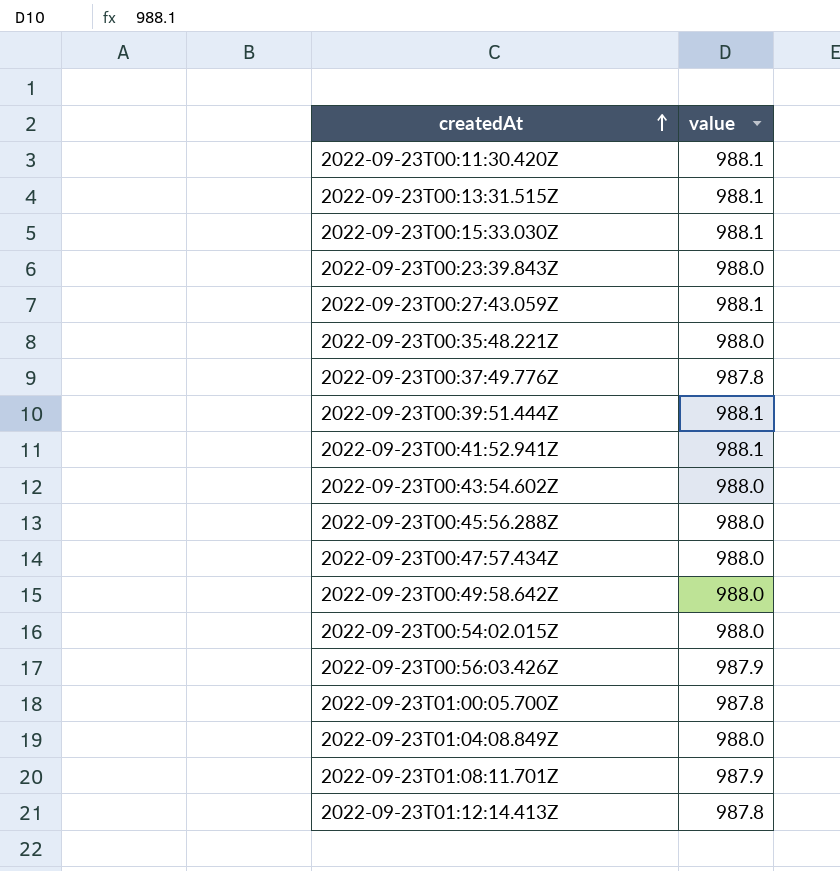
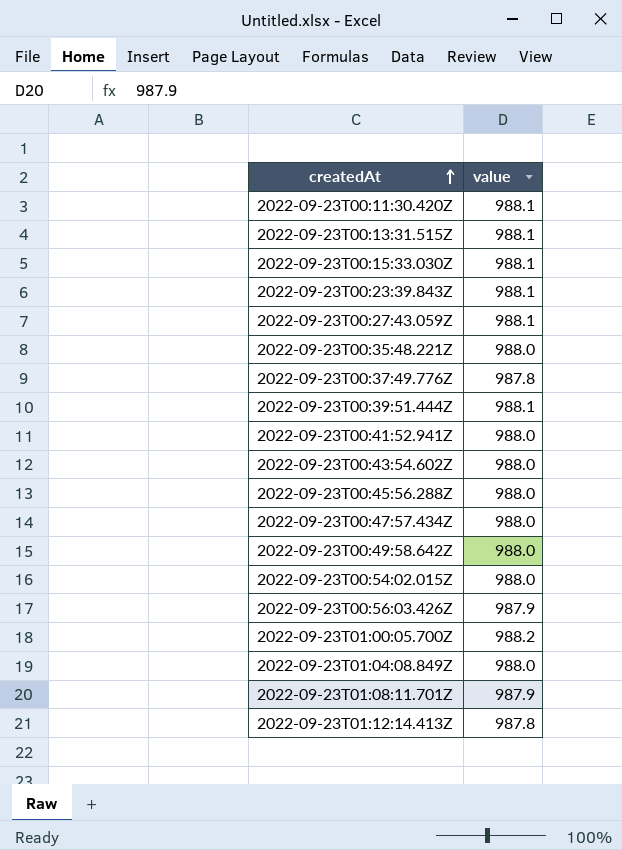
2022-09-23T00:23:39.843Z | value: 988.0 -> 988.1
2022-09-23T00:41:52.941Z | value: 988.1 -> 988.0
2022-09-23T01:00:05.700Z | value: 987.8 -> 988.2

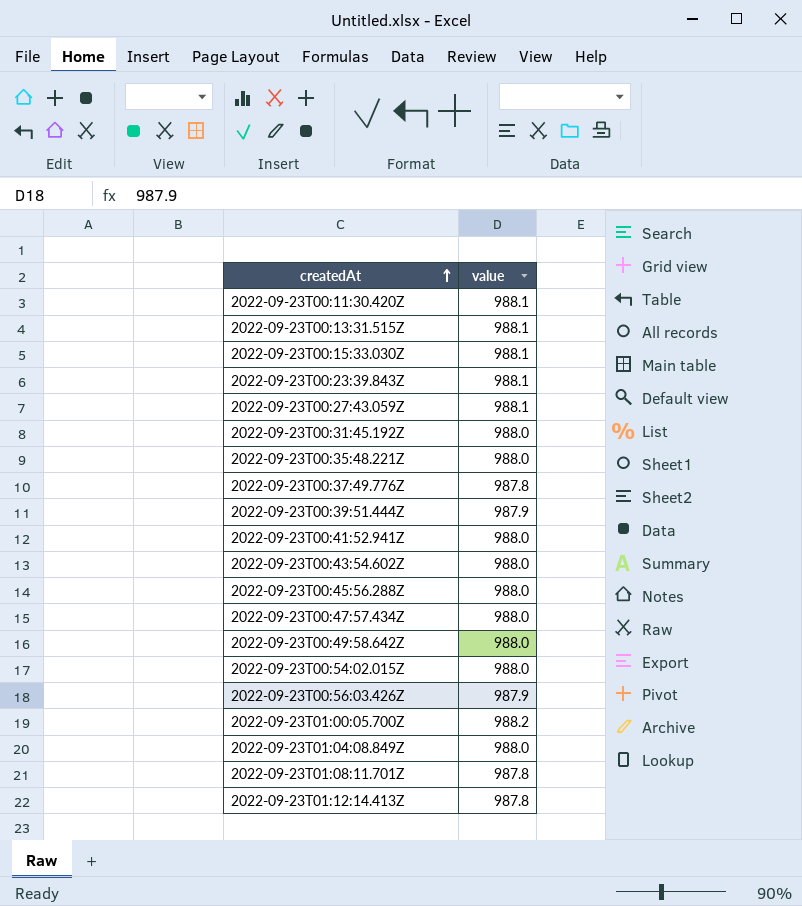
row 2022-09-23T00:31:45.192Z: none -> 988.0
2022-09-23T00:39:51.444Z | value: 988.1 -> 987.9
2022-09-23T01:08:11.701Z | value: 987.9 -> 987.8

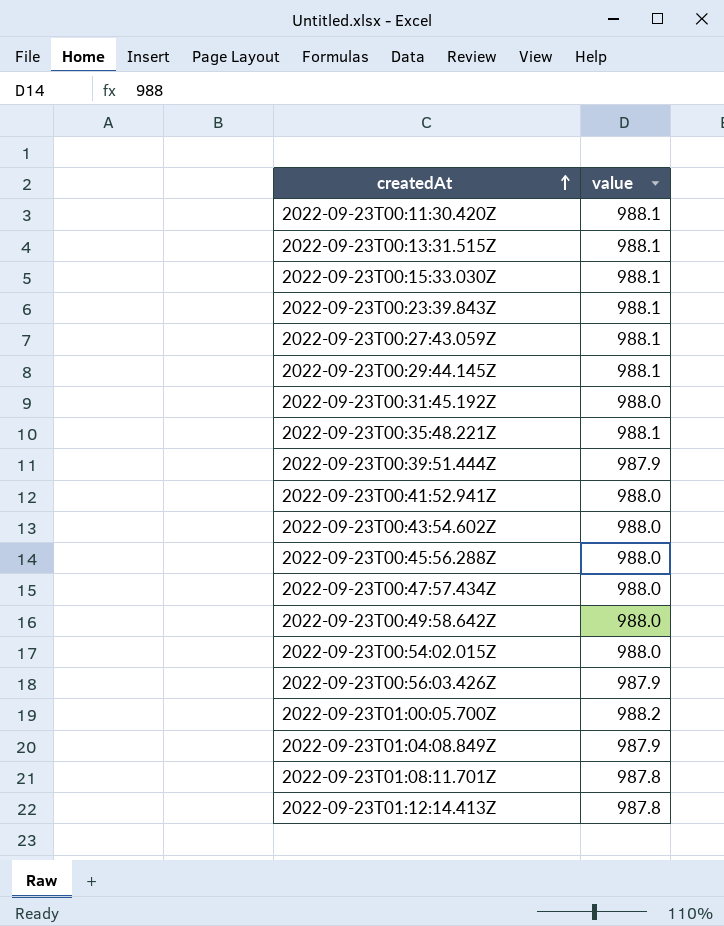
row 2022-09-23T00:37:49.776Z: 987.8 -> none
row 2022-09-23T00:29:44.145Z: none -> 988.1
2022-09-23T00:35:48.221Z | value: 988.0 -> 988.1
2022-09-23T01:04:08.849Z | value: 988.0 -> 987.9

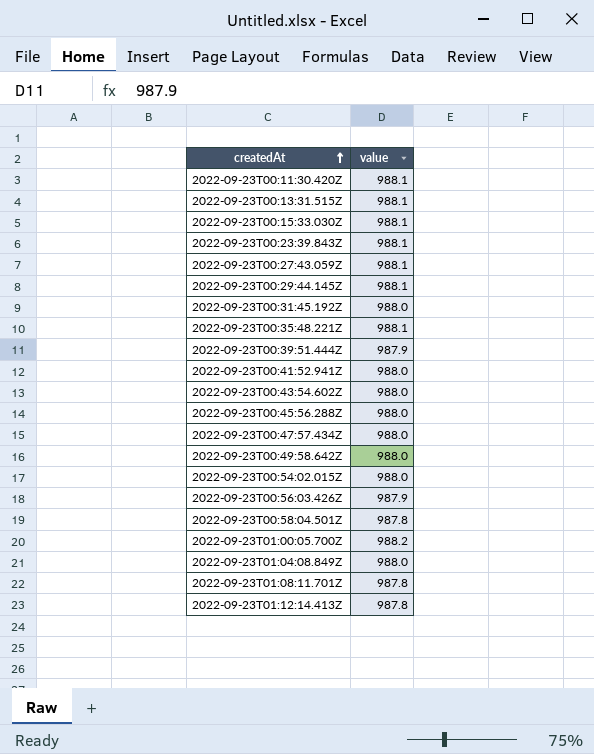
row 2022-09-23T00:58:04.501Z: none -> 987.8
2022-09-23T01:04:08.849Z | value: 987.9 -> 988.0

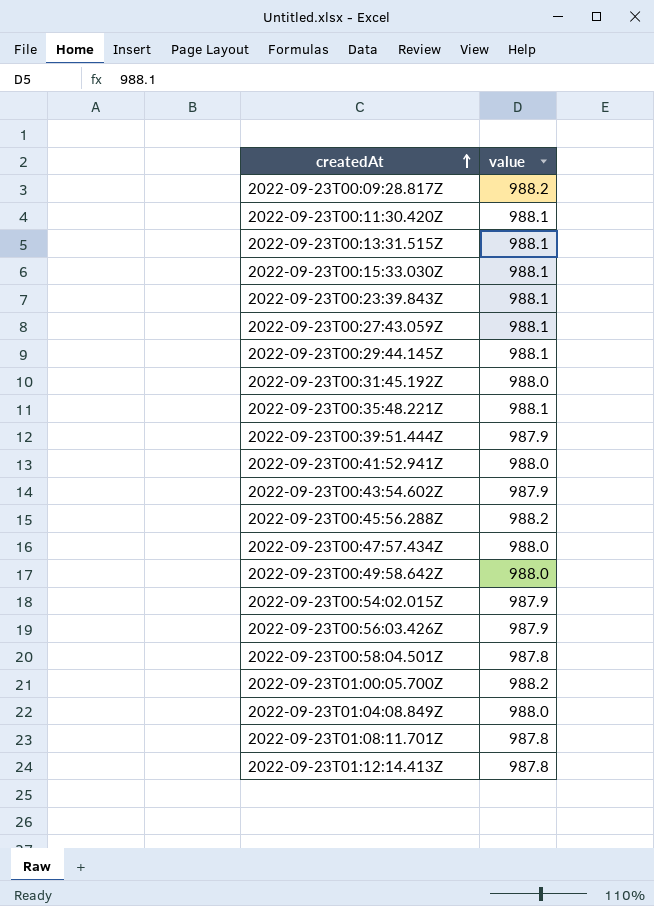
row 2022-09-23T00:09:28.817Z: none -> 988.2
2022-09-23T00:43:54.602Z | value: 988.0 -> 987.9
2022-09-23T00:45:56.288Z | value: 988.0 -> 988.2
2022-09-23T00:54:02.015Z | value: 988.0 -> 987.9

